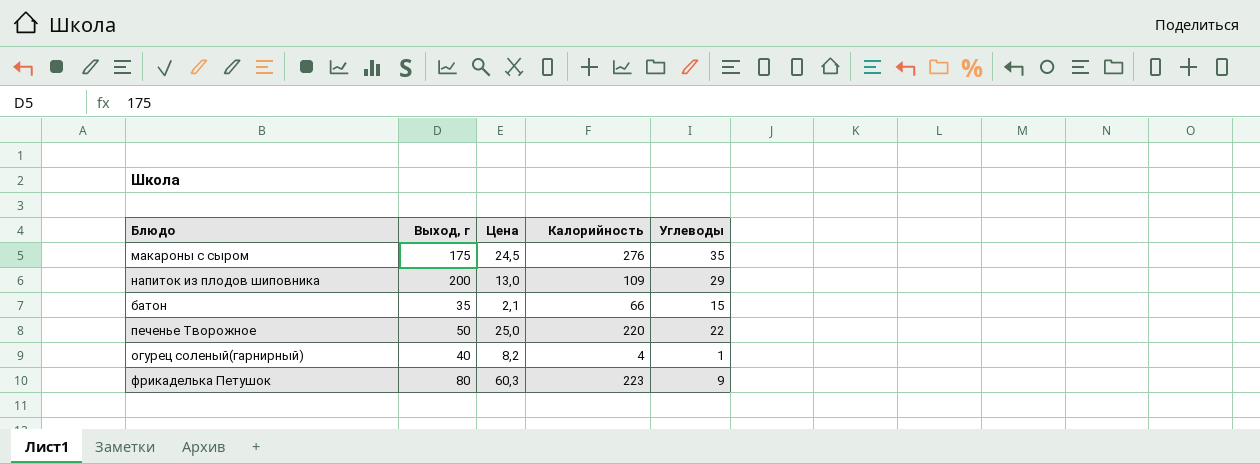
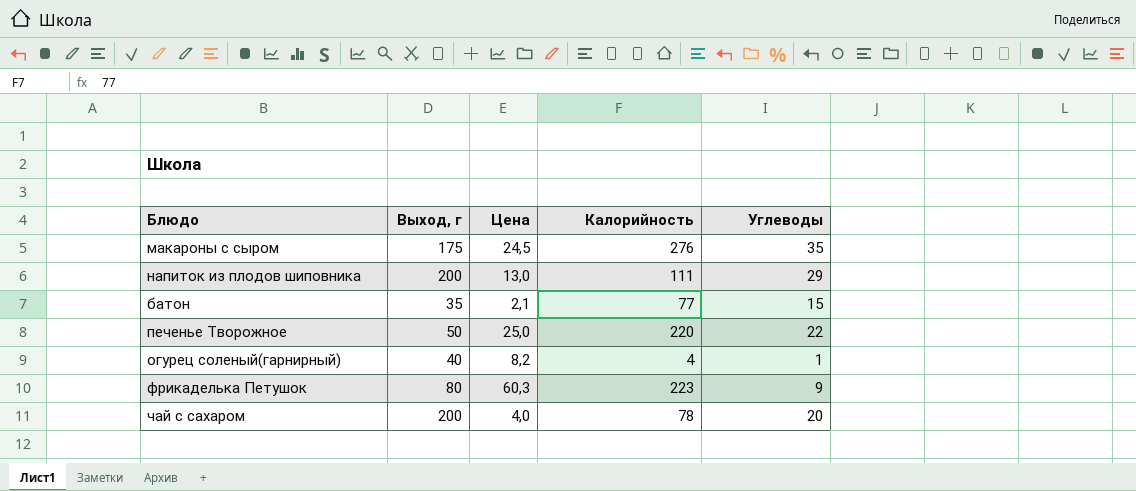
напиток из плодов шиповника | Калорийность: 109 -> 111
батон | Калорийность: 66 -> 77
row чай с сахаром: none -> 200 | 4,0 | 78 | 20

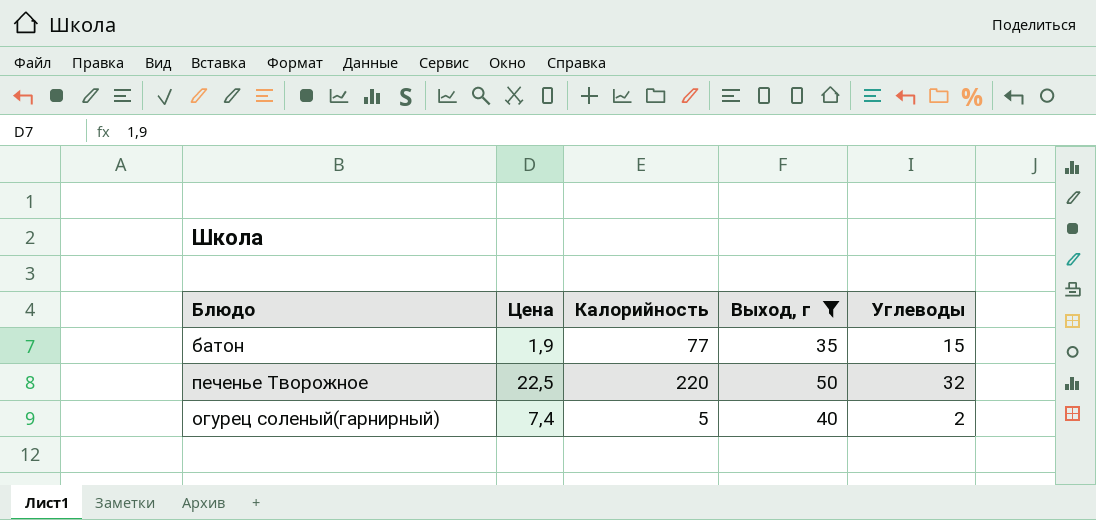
filter: none -> Выход, г <= 50
column Выход, г | position: 2 -> 4
батон | Цена: 2,1 -> 1,9
печенье Творожное | Цена: 25,0 -> 22,5
печенье Творожное | Углеводы: 22 -> 32
огурец соленый(гарнирный) | Цена: 8,2 -> 7,4
огурец соленый(гарнирный) | Калорийность: 4 -> 5
огурец соленый(гарнирный) | Углеводы: 1 -> 2

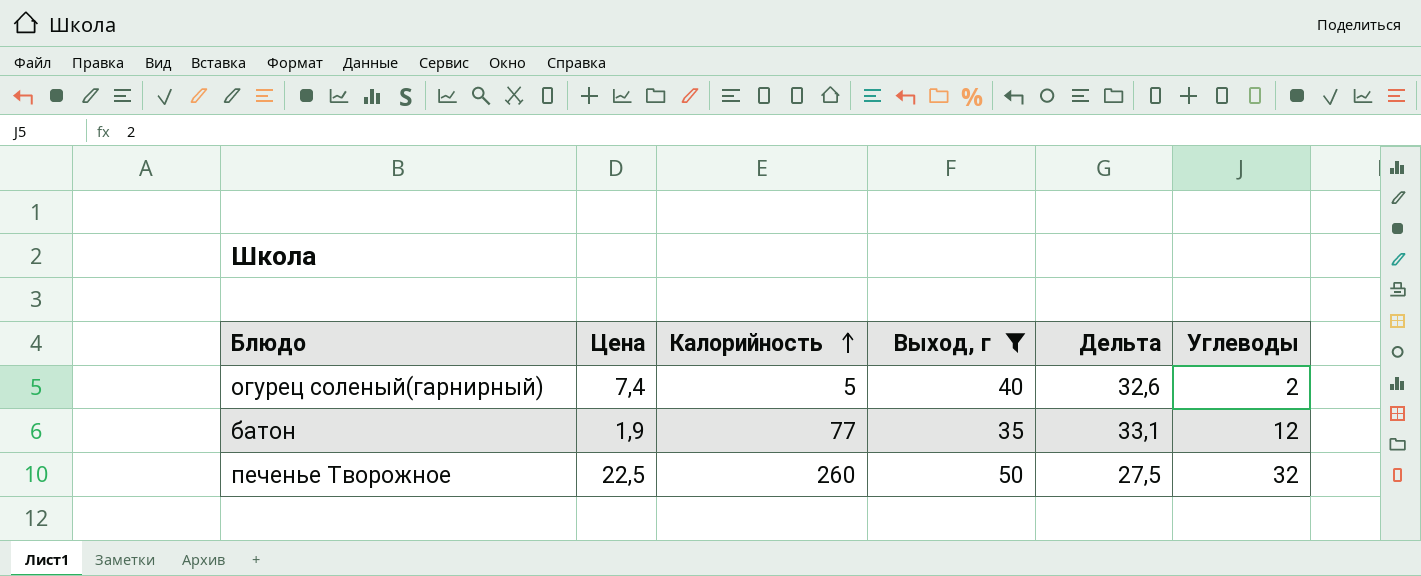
row order: none -> Калорийность ascending
column Дельта | formula: none -> [Выход, г] - [Цена]
батон | Углеводы: 15 -> 12
печенье Творожное | Калорийность: 220 -> 260

